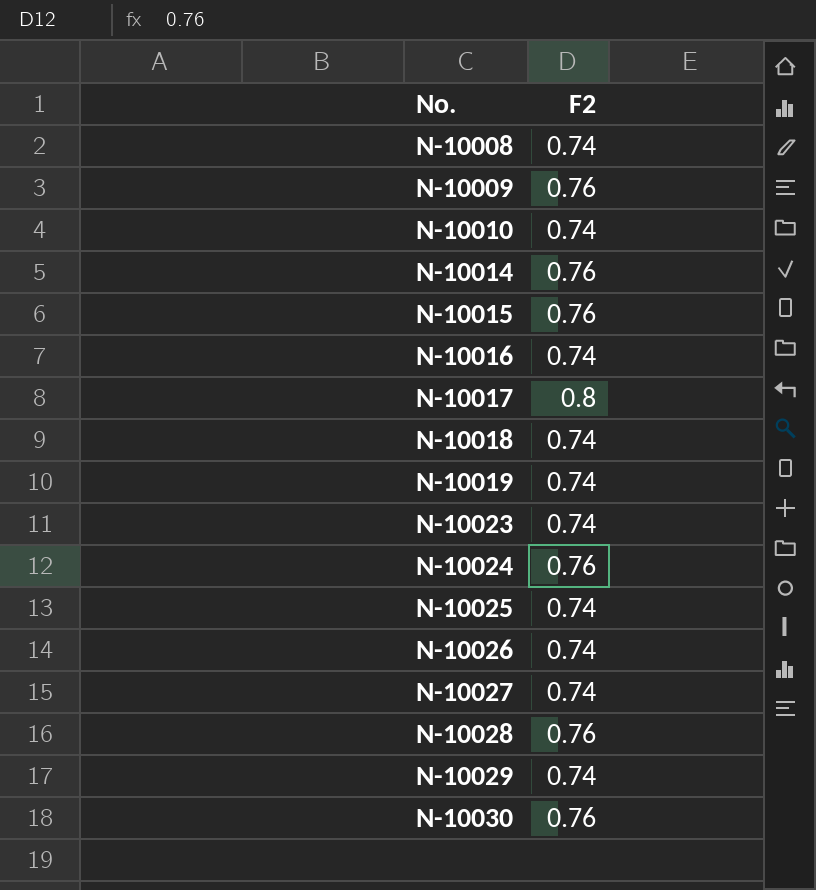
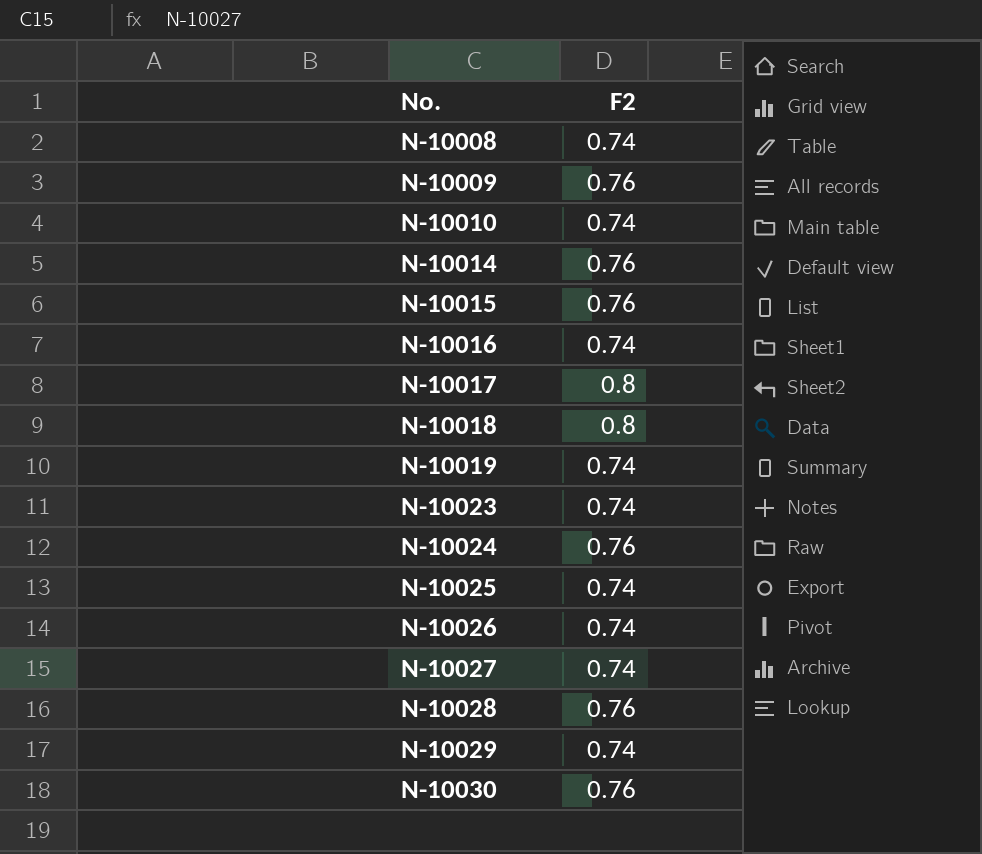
N-10018 | F2: 0.74 -> 0.8

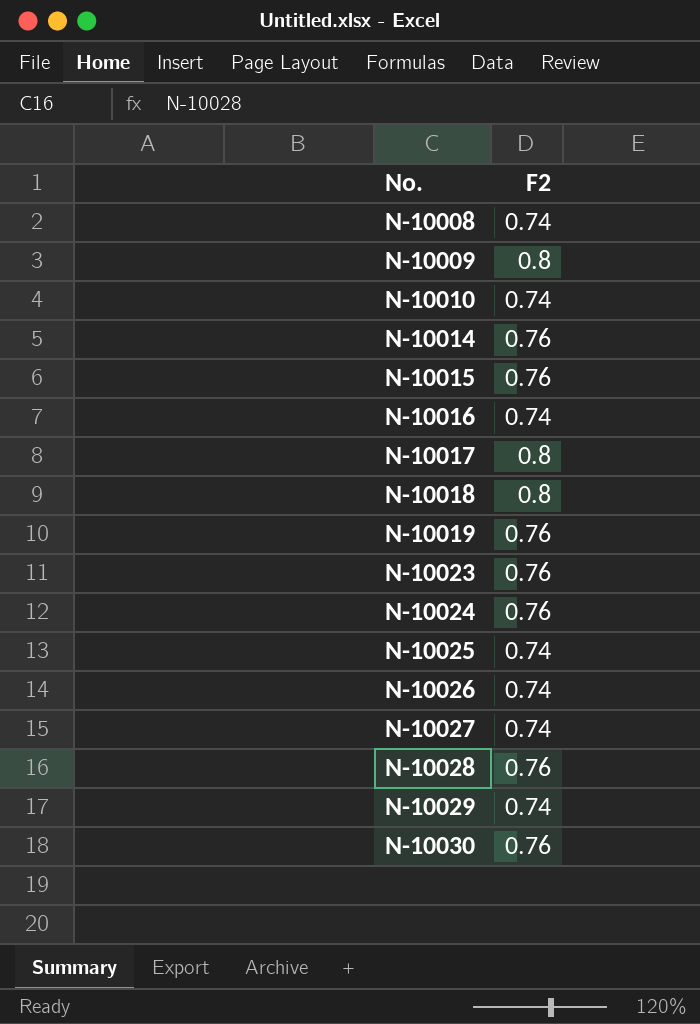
N-10009 | F2: 0.76 -> 0.8
N-10019 | F2: 0.74 -> 0.76
N-10023 | F2: 0.74 -> 0.76

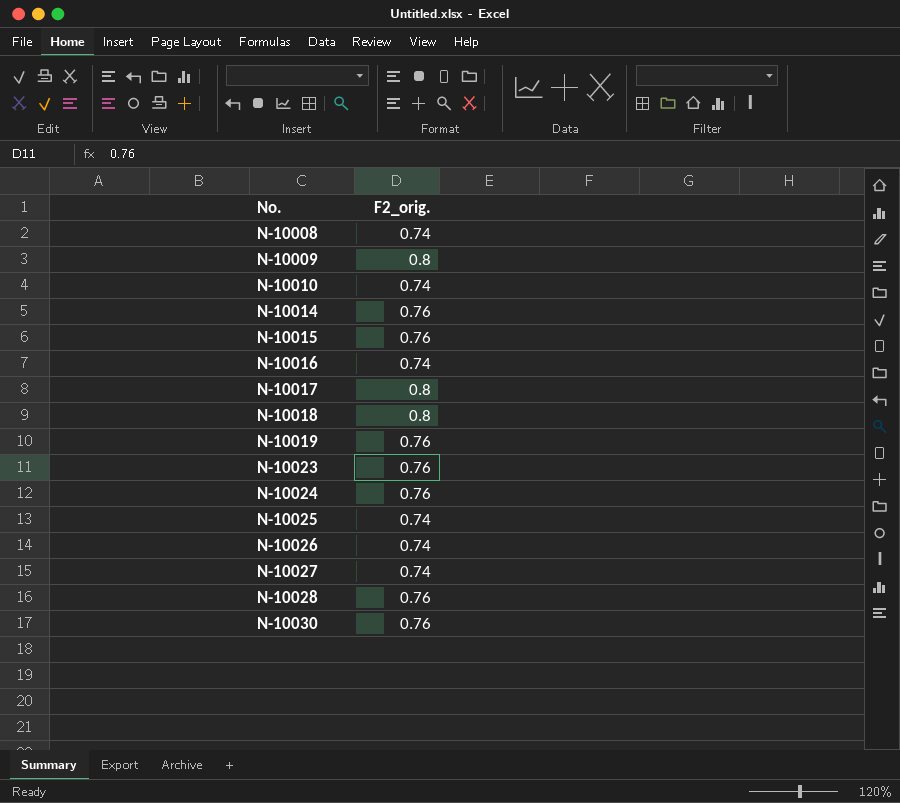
column name: F2 -> F2_orig.
row N-10029: 0.74 -> none

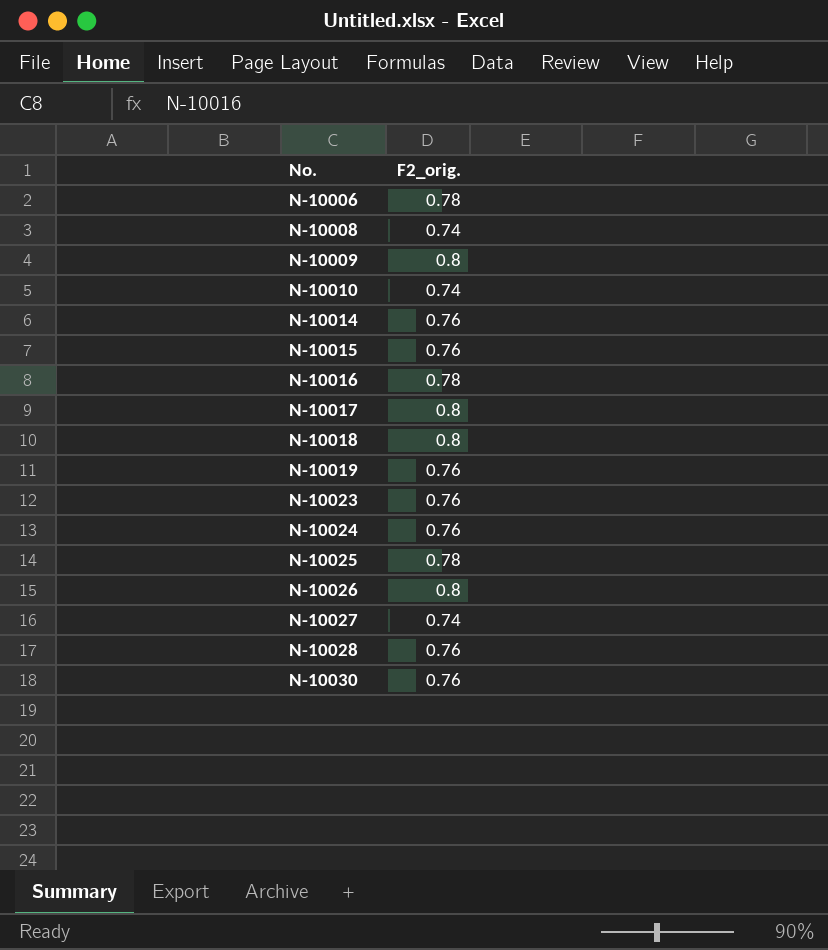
row N-10006: none -> 0.78
N-10016 | F2_orig.: 0.74 -> 0.78
N-10025 | F2_orig.: 0.74 -> 0.78
N-10026 | F2_orig.: 0.74 -> 0.8

